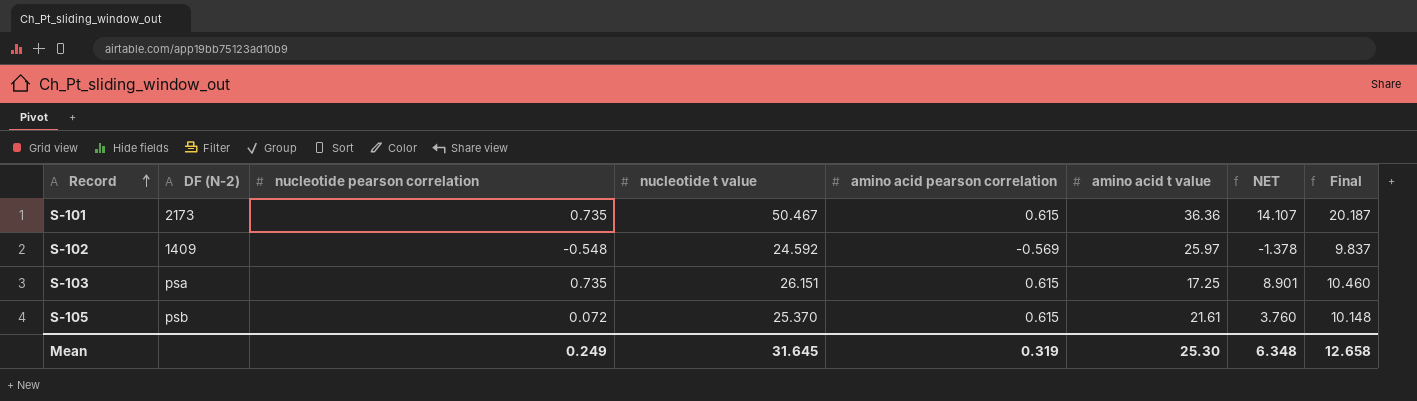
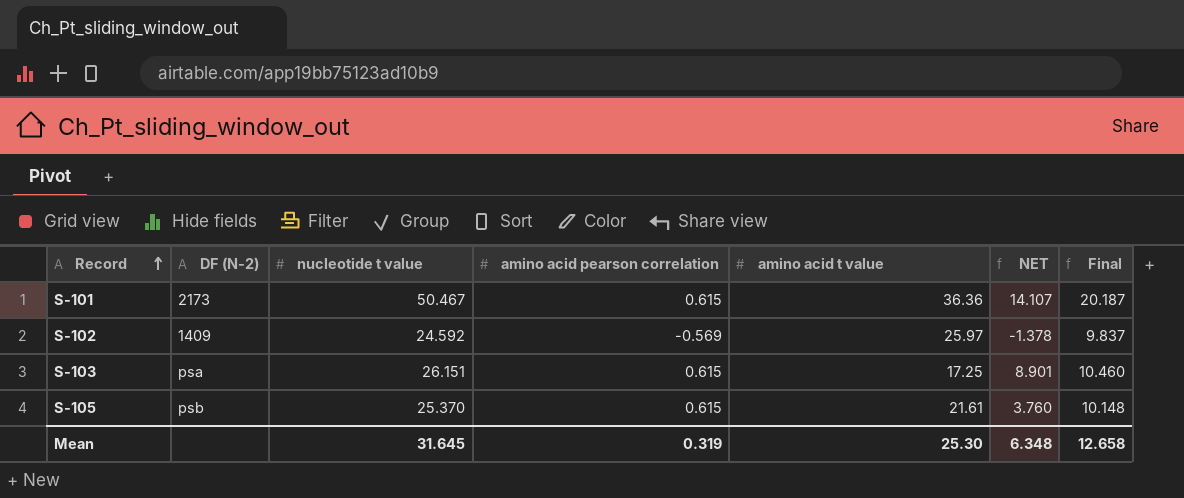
column nucleotide pearson correlation | position: 3 -> none

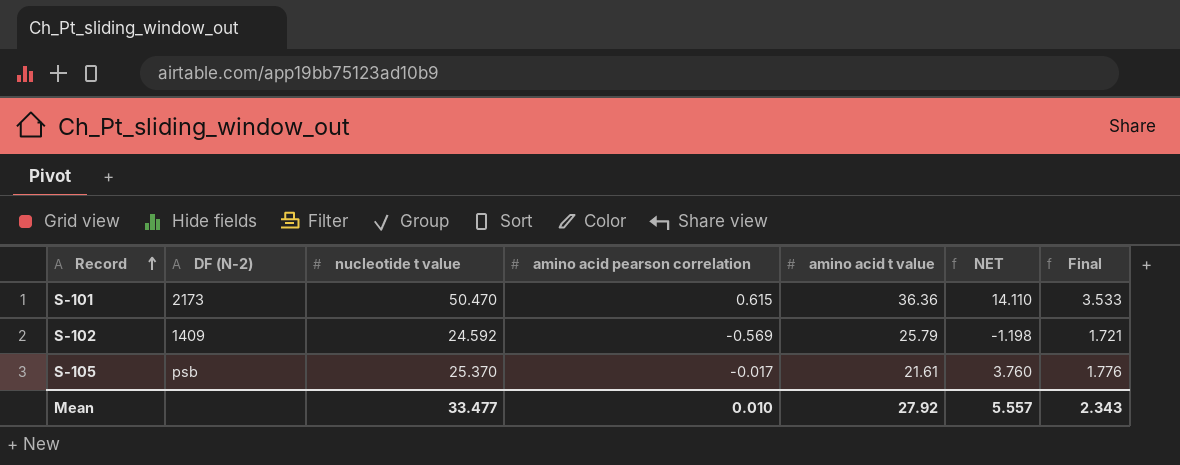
column Final | formula: [nucleotide t value] * 0.4 -> [nucleotide t value] * 0.07
row S-103: psa | 26.151 | 0.615 | 17.25 | 8.901 | 10.460 -> none
S-101 | nucleotide t value: 50.467 -> 50.470
S-101 | NET: 14.107 -> 14.110
S-102 | amino acid t value: 25.97 -> 25.79
S-102 | NET: -1.378 -> -1.198
S-105 | amino acid pearson correlation: 0.615 -> -0.017
Mean | nucleotide t value: 31.645 -> 33.477
Mean | amino acid pearson correlation: 0.319 -> 0.010
Mean | amino acid t value: 25.30 -> 27.92
Mean | NET: 6.348 -> 5.557
Mean | Final: 12.658 -> 2.343

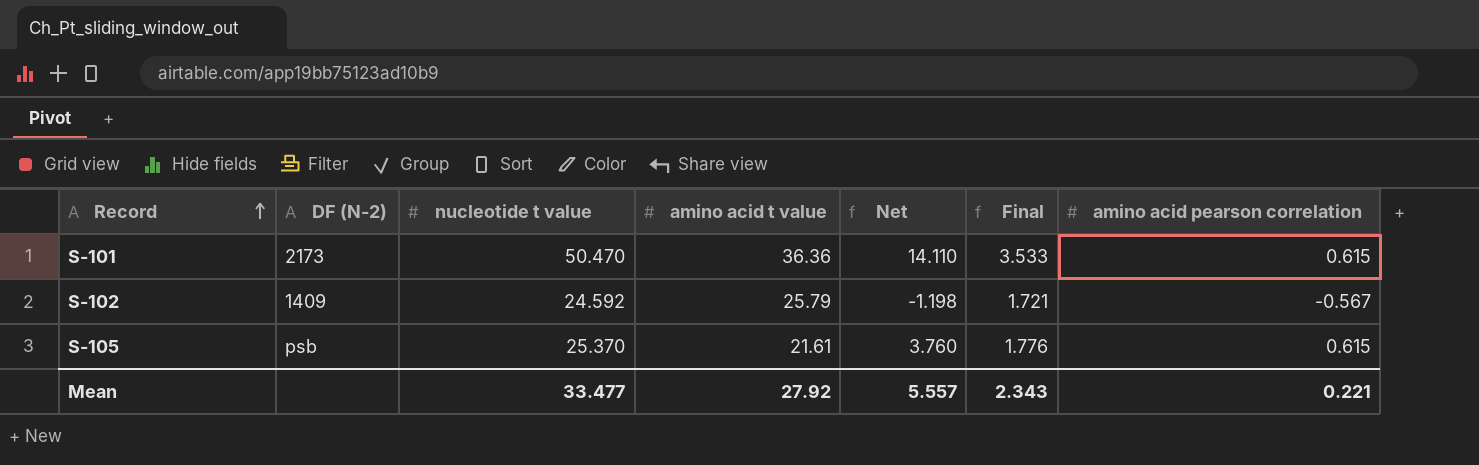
column name: NET -> Net
column amino acid pearson correlation | position: 4 -> 7
S-102 | amino acid pearson correlation: -0.569 -> -0.567
S-105 | amino acid pearson correlation: -0.017 -> 0.615
Mean | amino acid pearson correlation: 0.010 -> 0.221

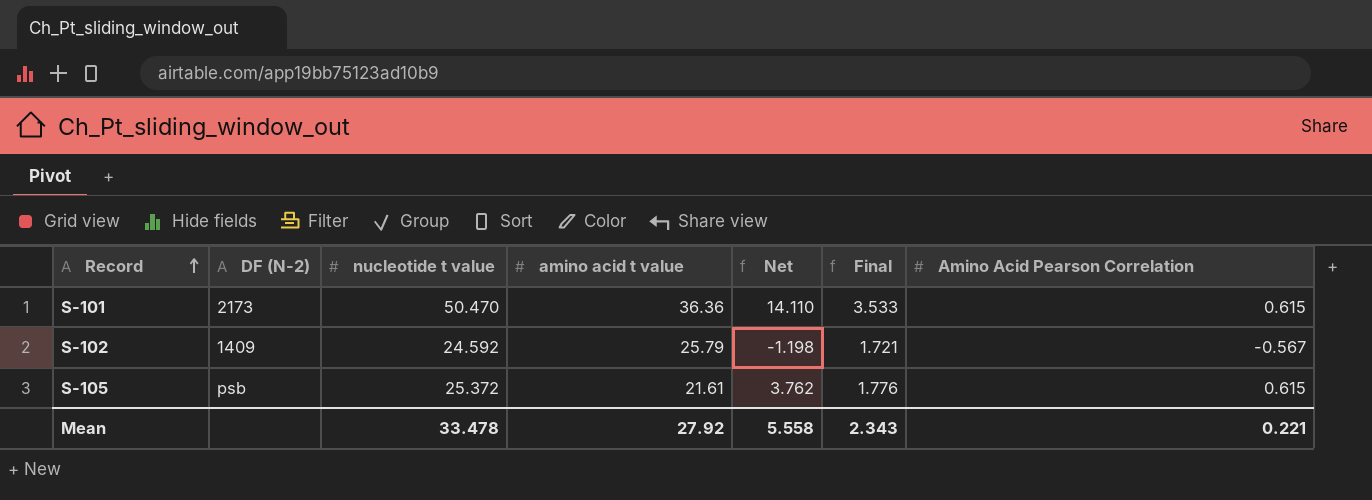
column name: amino acid pearson correlation -> Amino Acid Pearson Correlation
S-105 | nucleotide t value: 25.370 -> 25.372
S-105 | Net: 3.760 -> 3.762
Mean | nucleotide t value: 33.477 -> 33.478
Mean | Net: 5.557 -> 5.558

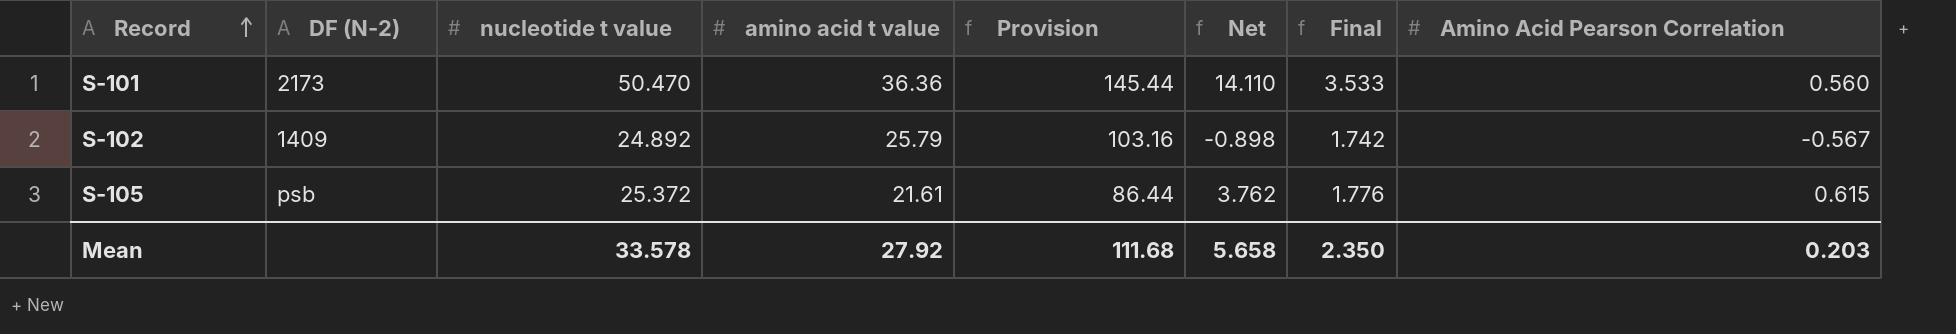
column Provision | formula: none -> [amino acid t value] * 4
S-101 | Amino Acid Pearson Correlation: 0.615 -> 0.560
S-102 | nucleotide t value: 24.592 -> 24.892
S-102 | Net: -1.198 -> -0.898
S-102 | Final: 1.721 -> 1.742
Mean | nucleotide t value: 33.478 -> 33.578
Mean | Net: 5.558 -> 5.658
Mean | Final: 2.343 -> 2.350
Mean | Amino Acid Pearson Correlation: 0.221 -> 0.203

